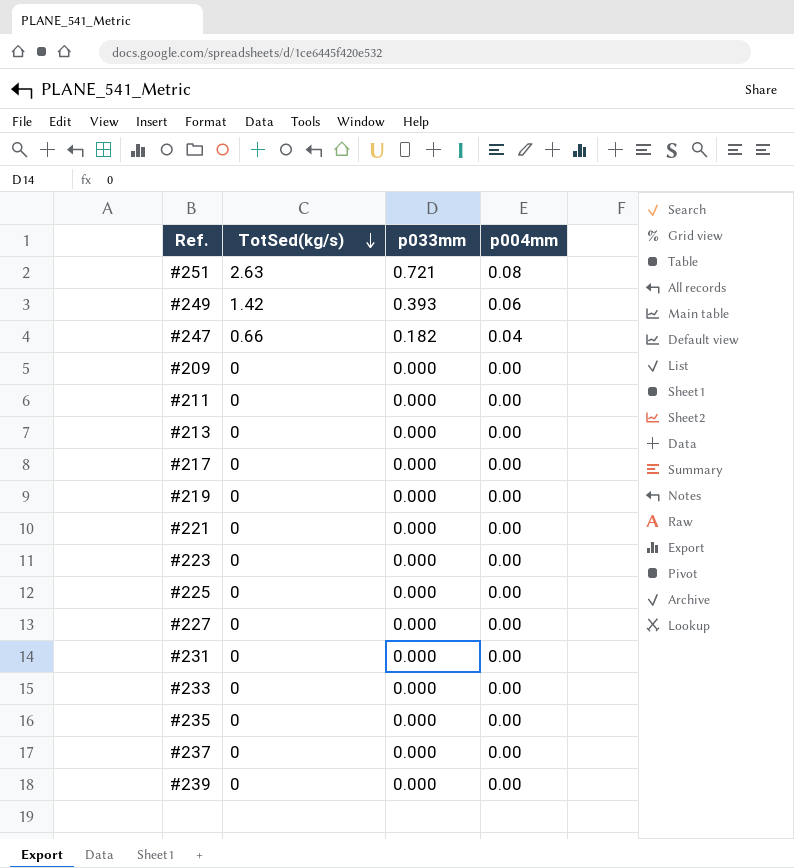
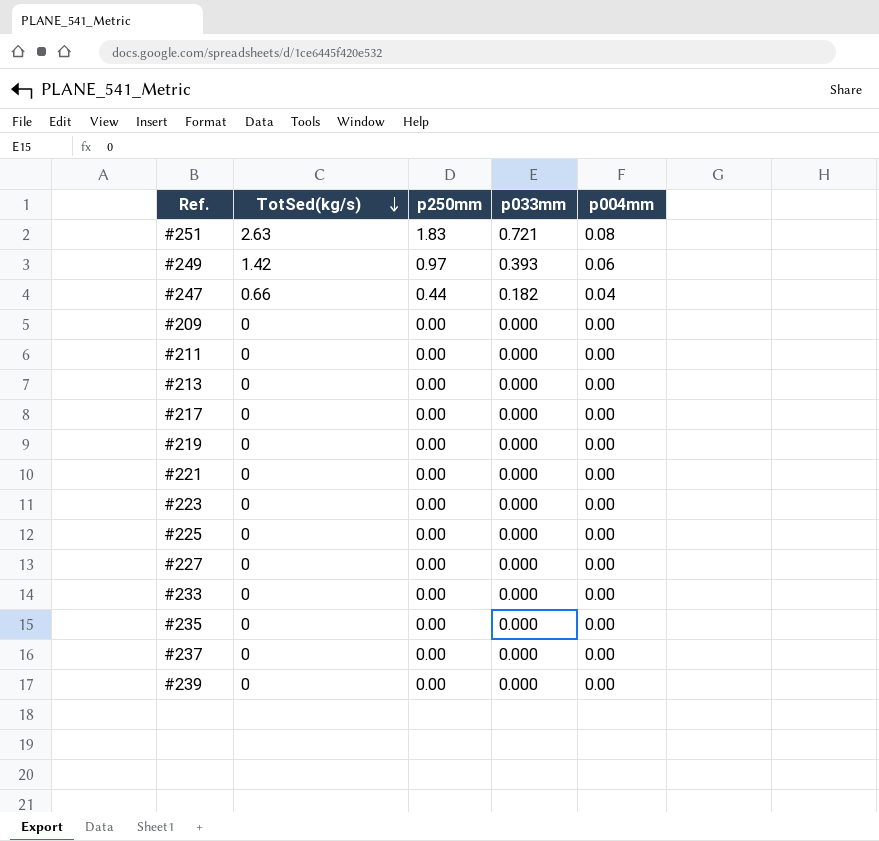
column p250mm | position: none -> 3
row #231: 0 | 0.000 | 0.00 -> none

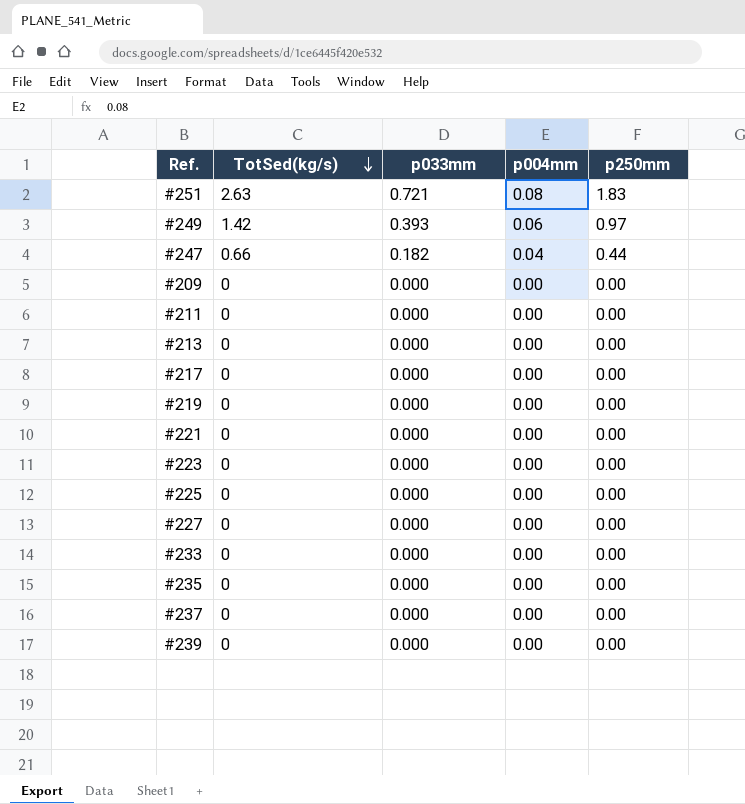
column p250mm | position: 3 -> 5

